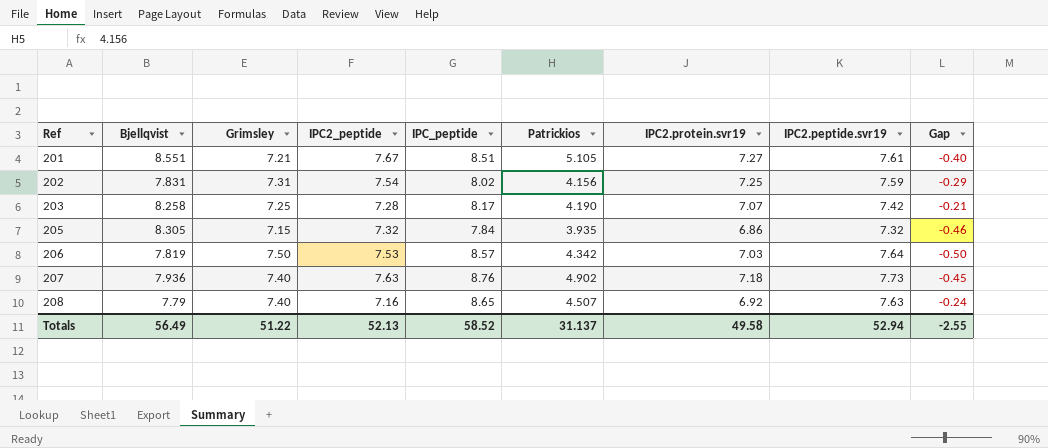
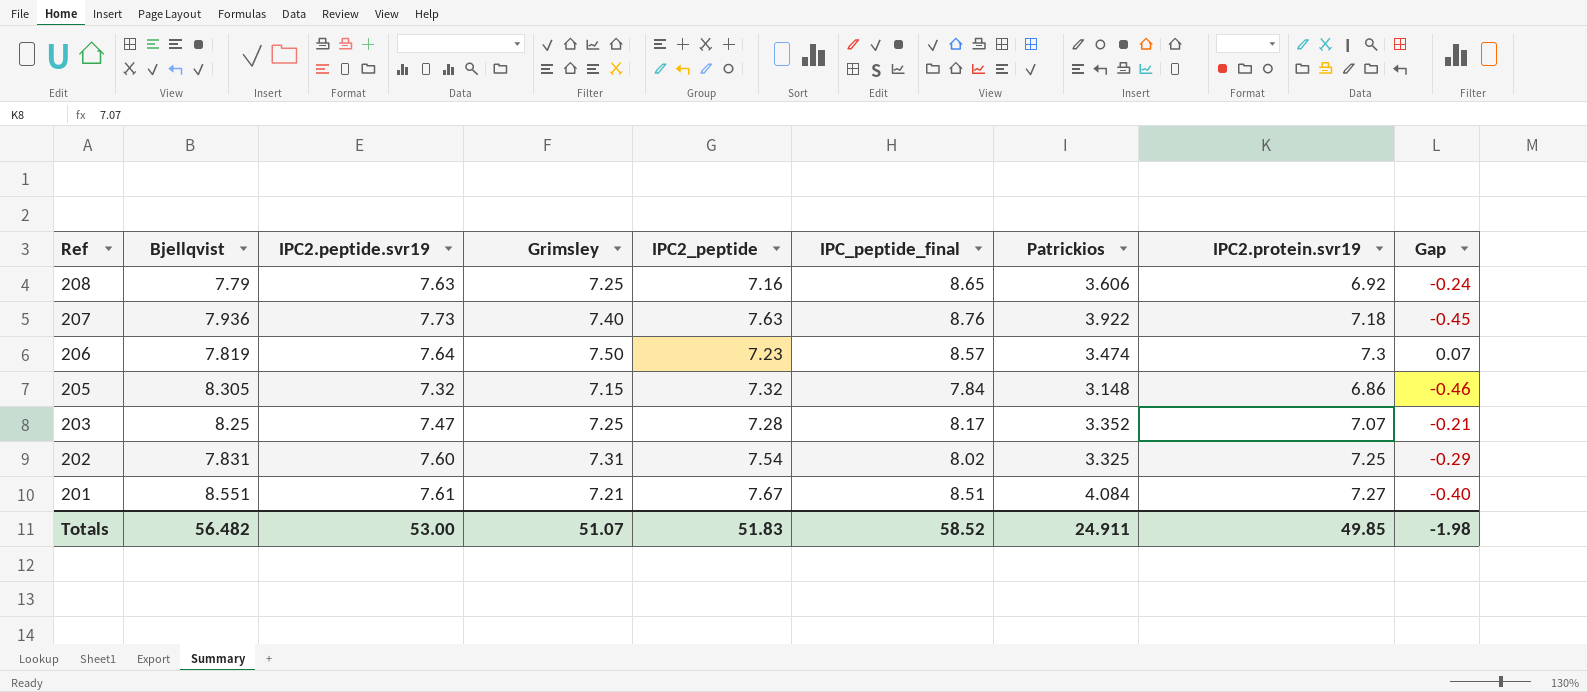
row order: Ref ascending -> Ref descending
column IPC2.peptide.svr19 | position: 8 -> 3
column name: IPC_peptide -> IPC_peptide_final
208 | Grimsley: 7.40 -> 7.25
208 | Patrickios: 4.507 -> 3.606
207 | Patrickios: 4.902 -> 3.922
206 | IPC2_peptide: 7.53 -> 7.23
206 | Patrickios: 4.342 -> 3.474
206 | IPC2.protein.svr19: 7.03 -> 7.3
206 | Gap: -0.50 -> 0.07
205 | Patrickios: 3.935 -> 3.148
203 | Bjellqvist: 8.258 -> 8.25
203 | IPC2.peptide.svr19: 7.42 -> 7.47
203 | Patrickios: 4.190 -> 3.352
202 | IPC2.peptide.svr19: 7.59 -> 7.60
202 | Patrickios: 4.156 -> 3.325
201 | Patrickios: 5.105 -> 4.084
Totals | Bjellqvist: 56.49 -> 56.482
Totals | IPC2.peptide.svr19: 52.94 -> 53.00
Totals | Grimsley: 51.22 -> 51.07
Totals | IPC2_peptide: 52.13 -> 51.83
Totals | Patrickios: 31.137 -> 24.911
Totals | IPC2.protein.svr19: 49.58 -> 49.85
Totals | Gap: -2.55 -> -1.98

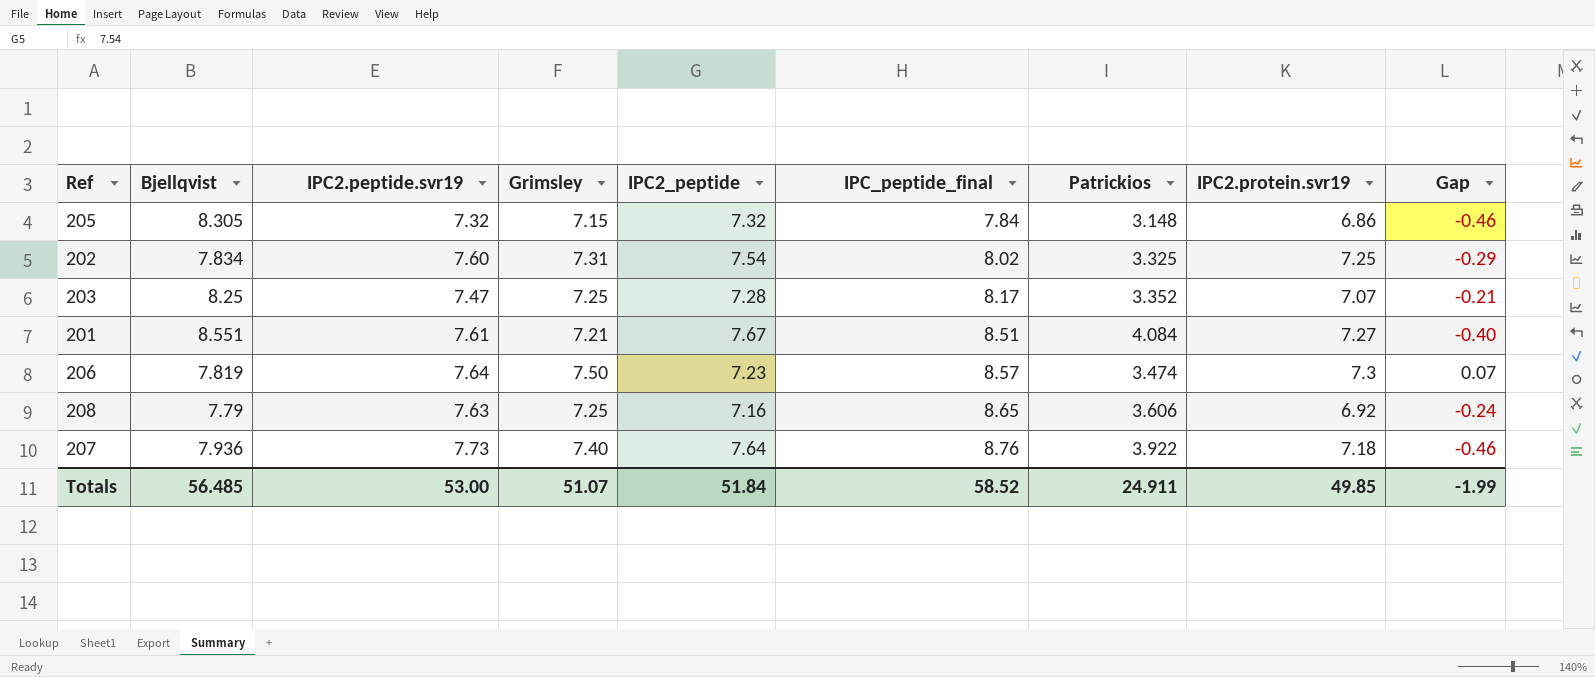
row order: Ref descending -> IPC_peptide_final ascending
202 | Bjellqvist: 7.831 -> 7.834
207 | IPC2_peptide: 7.63 -> 7.64
207 | Gap: -0.45 -> -0.46
Totals | Bjellqvist: 56.482 -> 56.485
Totals | IPC2_peptide: 51.83 -> 51.84
Totals | Gap: -1.98 -> -1.99

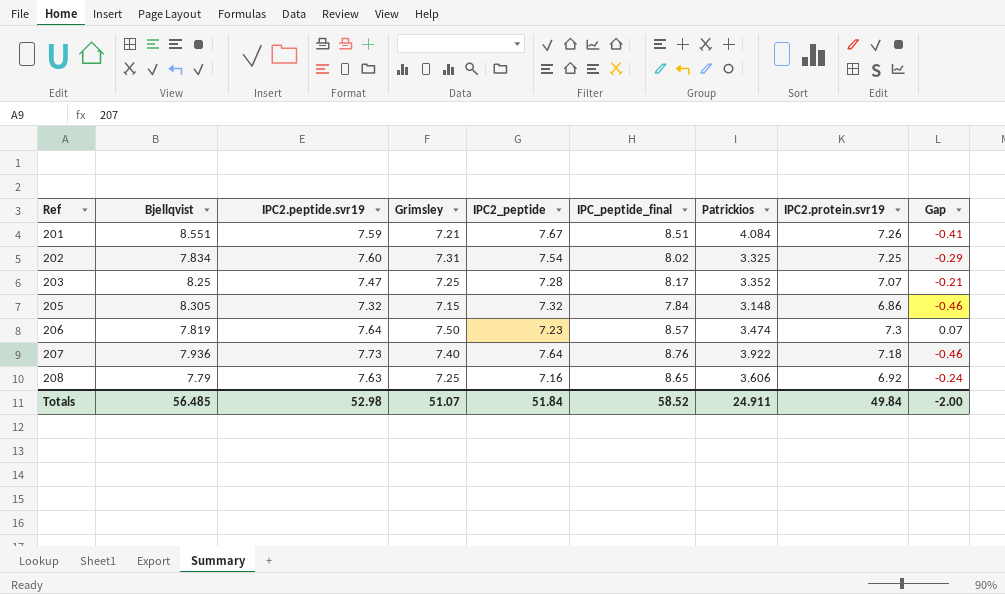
row order: IPC_peptide_final ascending -> Ref ascending
201 | IPC2.peptide.svr19: 7.61 -> 7.59
201 | IPC2.protein.svr19: 7.27 -> 7.26
201 | Gap: -0.40 -> -0.41
Totals | IPC2.peptide.svr19: 53.00 -> 52.98
Totals | IPC2.protein.svr19: 49.85 -> 49.84
Totals | Gap: -1.99 -> -2.00

